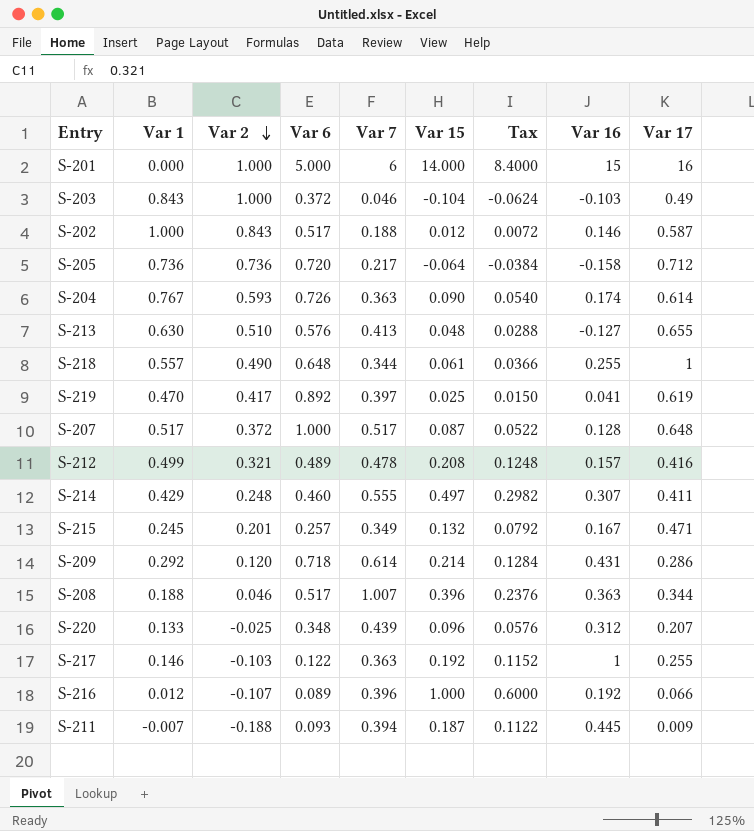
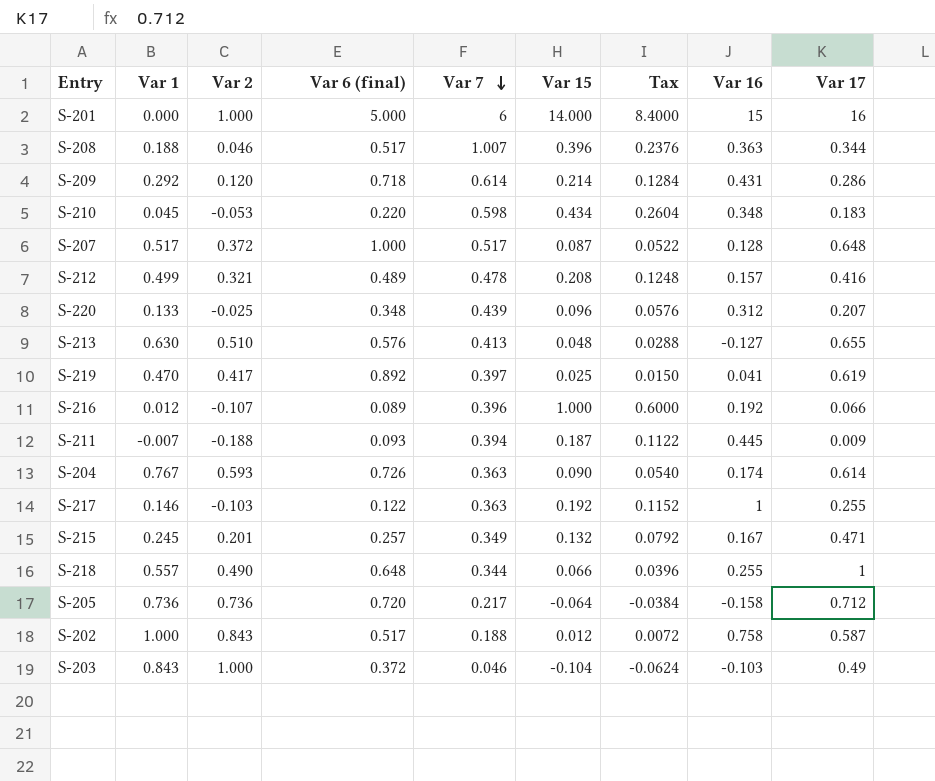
row order: Var 2 descending -> Var 7 descending
column name: Var 6 -> Var 6 (final)
row S-214: 0.429 | 0.248 | 0.460 | 0.555 | 0.497 | 0.2982 | 0.307 | 0.411 -> none
row S-210: none -> 0.045 | -0.053 | 0.220 | 0.598 | 0.434 | 0.2604 | 0.348 | 0.183
S-218 | Var 15: 0.061 -> 0.066
S-218 | Tax: 0.0366 -> 0.0396
S-202 | Var 16: 0.146 -> 0.758

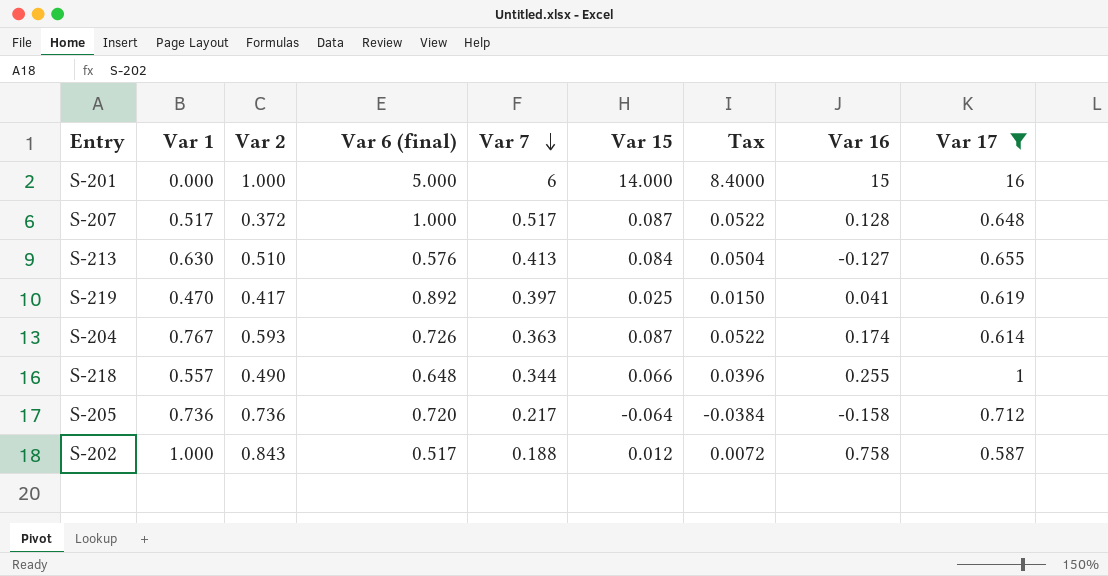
filter: none -> Var 17 >= 0.587
S-213 | Var 15: 0.048 -> 0.084
S-213 | Tax: 0.0288 -> 0.0504
S-204 | Var 15: 0.090 -> 0.087
S-204 | Tax: 0.0540 -> 0.0522

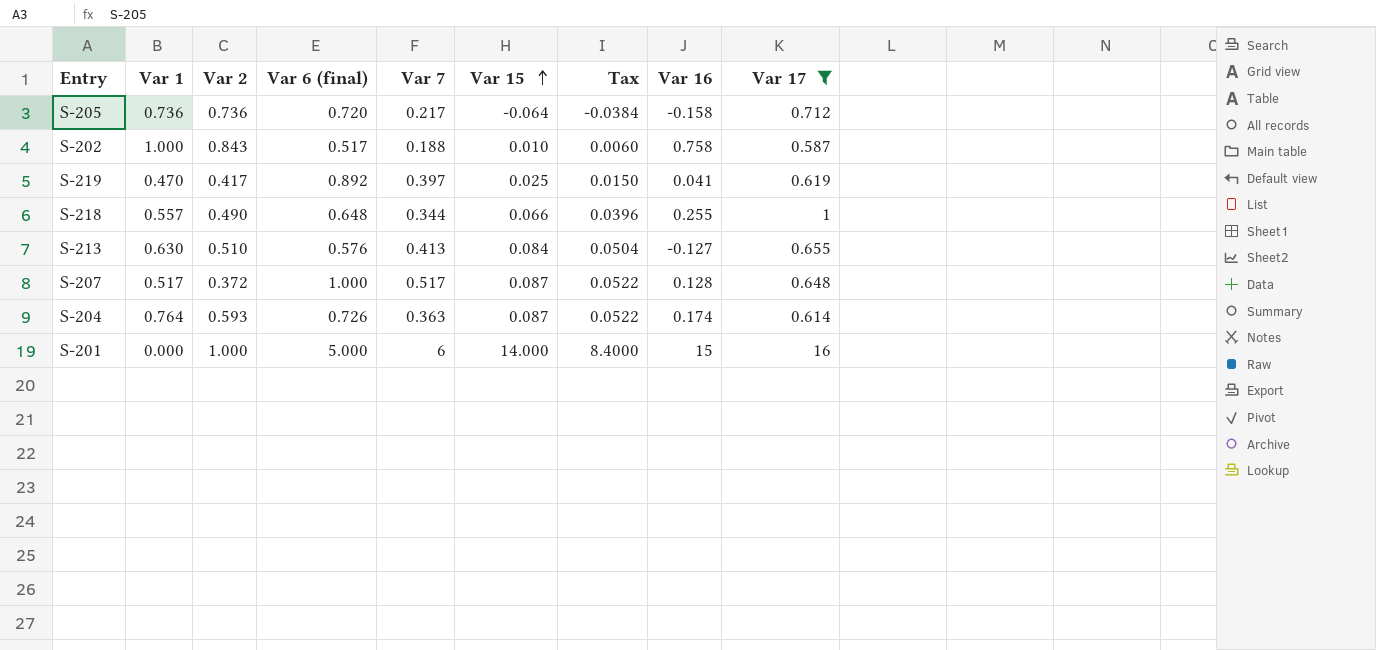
row order: Var 7 descending -> Var 15 ascending
S-202 | Var 15: 0.012 -> 0.010
S-202 | Tax: 0.0072 -> 0.0060
S-204 | Var 1: 0.767 -> 0.764

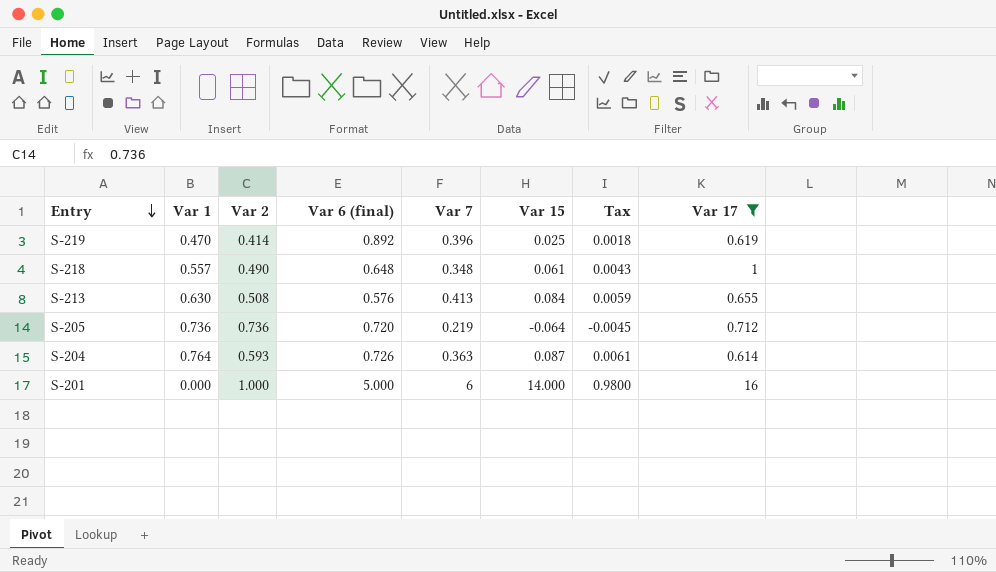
row order: Var 15 ascending -> Entry descending
column Var 16 | position: 8 -> none
column Tax | formula: [Var 15] * 0.6 -> [Var 15] * 0.07
row S-202: 1.000 | 0.843 | 0.517 | 0.188 | 0.010 | 0.0060 | 0.758 | 0.587 -> none
row S-207: 0.517 | 0.372 | 1.000 | 0.517 | 0.087 | 0.0522 | 0.128 | 0.648 -> none
S-219 | Var 2: 0.417 -> 0.414
S-219 | Var 7: 0.397 -> 0.396
S-218 | Var 7: 0.344 -> 0.348
S-218 | Var 15: 0.066 -> 0.061
S-213 | Var 2: 0.510 -> 0.508
S-205 | Var 7: 0.217 -> 0.219

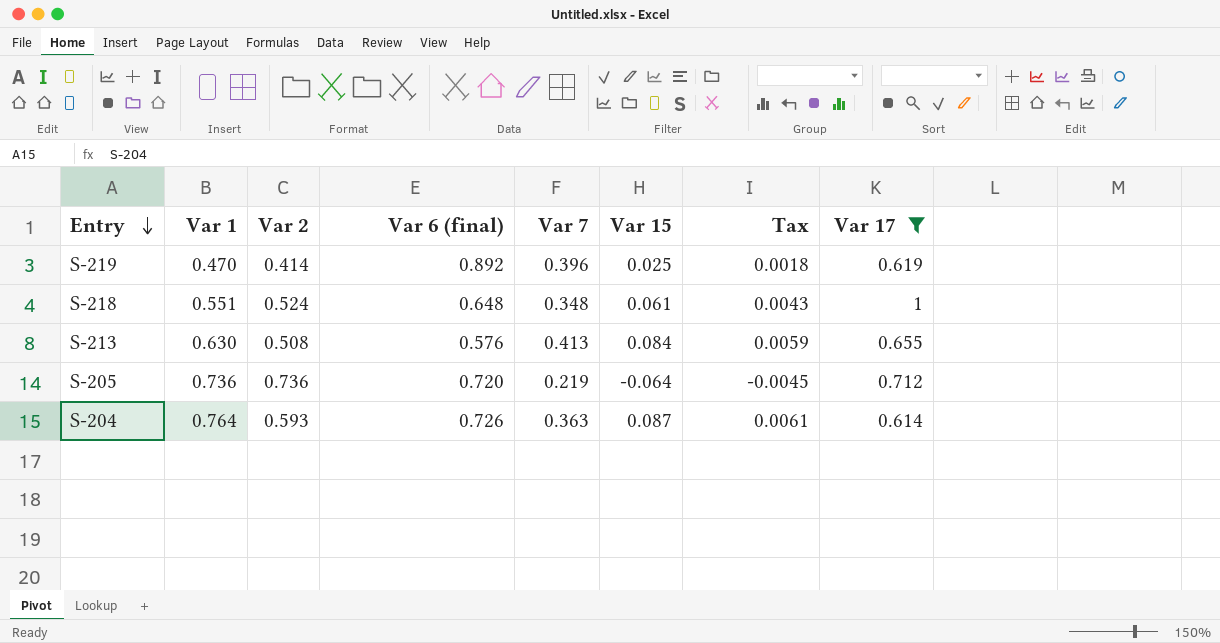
row S-201: 0.000 | 1.000 | 5.000 | 6 | 14.000 | 0.9800 | 16 -> none
S-218 | Var 1: 0.557 -> 0.551
S-218 | Var 2: 0.490 -> 0.524

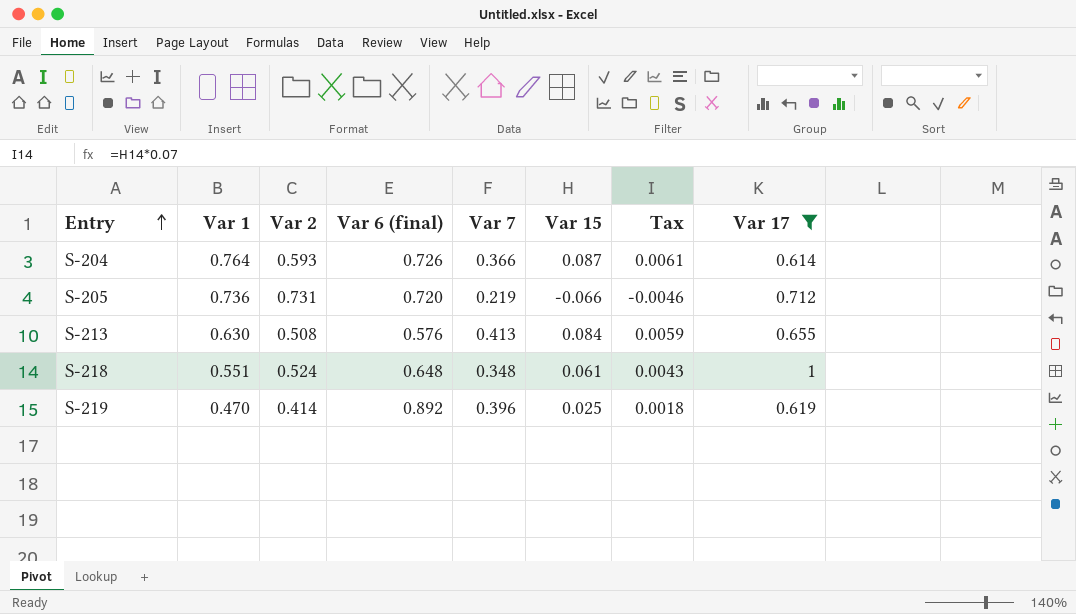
row order: Entry descending -> Entry ascending
S-204 | Var 7: 0.363 -> 0.366
S-205 | Var 2: 0.736 -> 0.731
S-205 | Var 15: -0.064 -> -0.066
S-205 | Tax: -0.0045 -> -0.0046

